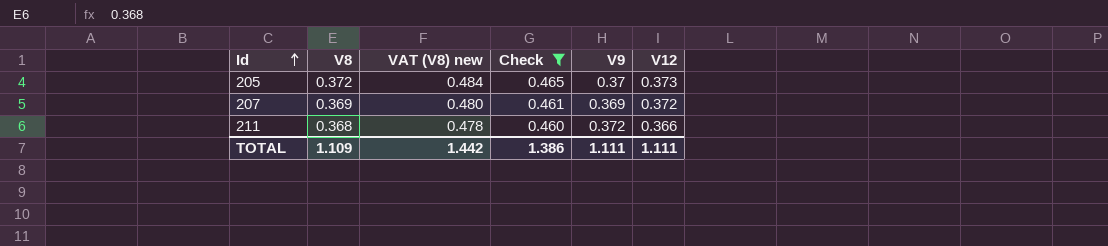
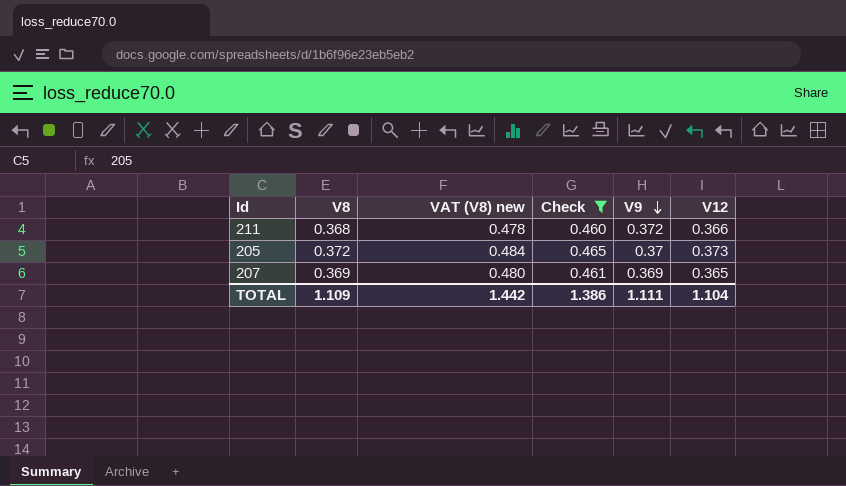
row order: Id ascending -> V9 descending
207 | V12: 0.372 -> 0.365
TOTAL | V12: 1.111 -> 1.104

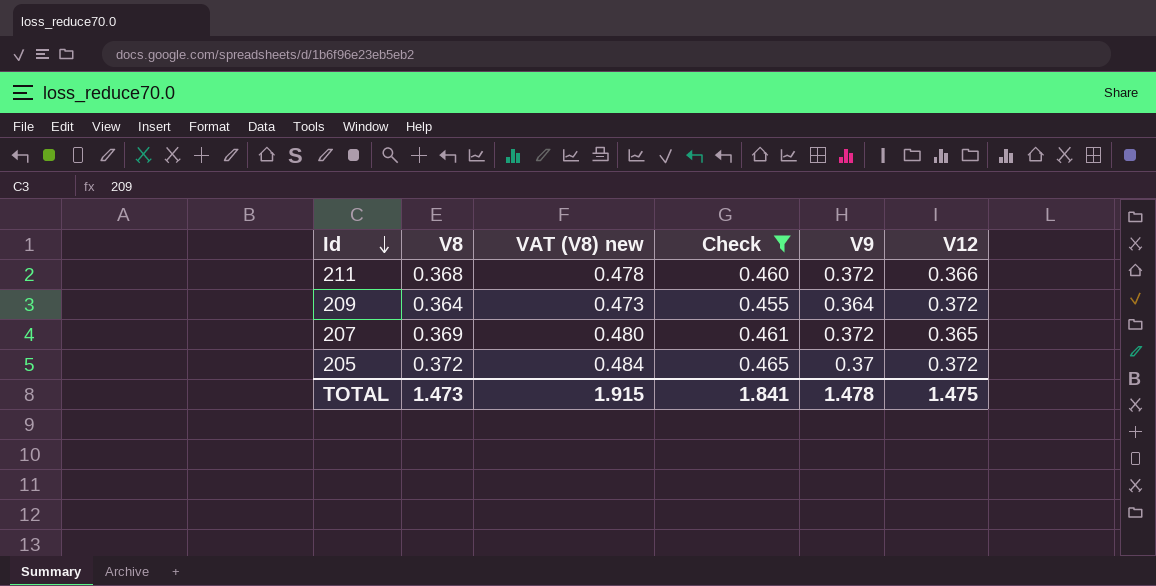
row order: V9 descending -> Id descending
row 209: none -> 0.364 | 0.473 | 0.455 | 0.364 | 0.372
207 | V9: 0.369 -> 0.372
205 | V12: 0.373 -> 0.372
TOTAL | V8: 1.109 -> 1.473
TOTAL | VAT (V8) new: 1.442 -> 1.915
TOTAL | Check: 1.386 -> 1.841
TOTAL | V9: 1.111 -> 1.478
TOTAL | V12: 1.104 -> 1.475

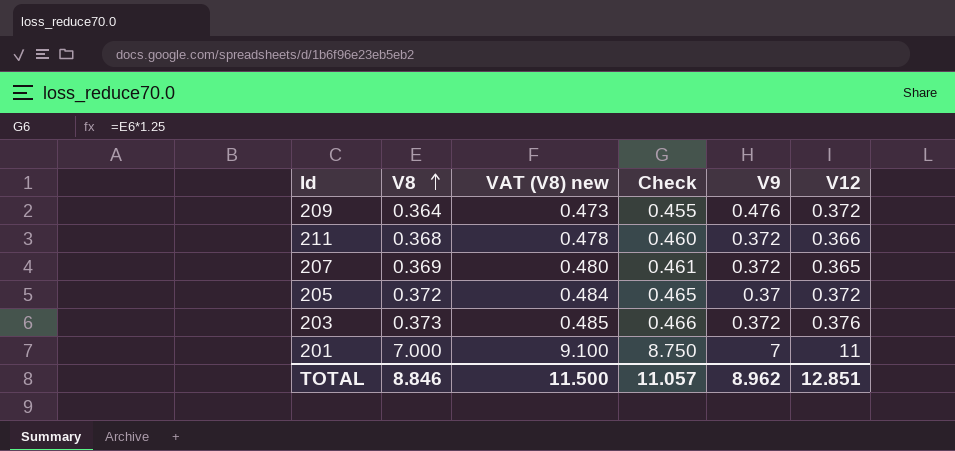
filter: Check <= 0.465 -> none
row order: Id descending -> V8 ascending
209 | V9: 0.364 -> 0.476
TOTAL | V8: 1.473 -> 8.846
TOTAL | VAT (V8) new: 1.915 -> 11.500
TOTAL | Check: 1.841 -> 11.057
TOTAL | V9: 1.478 -> 8.962
TOTAL | V12: 1.475 -> 12.851

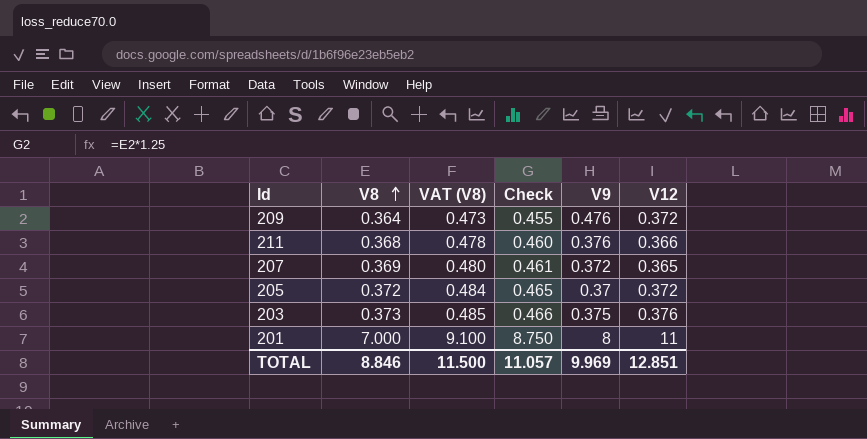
column name: VAT (V8) new -> VAT (V8)
211 | V9: 0.372 -> 0.376
203 | V9: 0.372 -> 0.375
201 | V9: 7 -> 8
TOTAL | V9: 8.962 -> 9.969

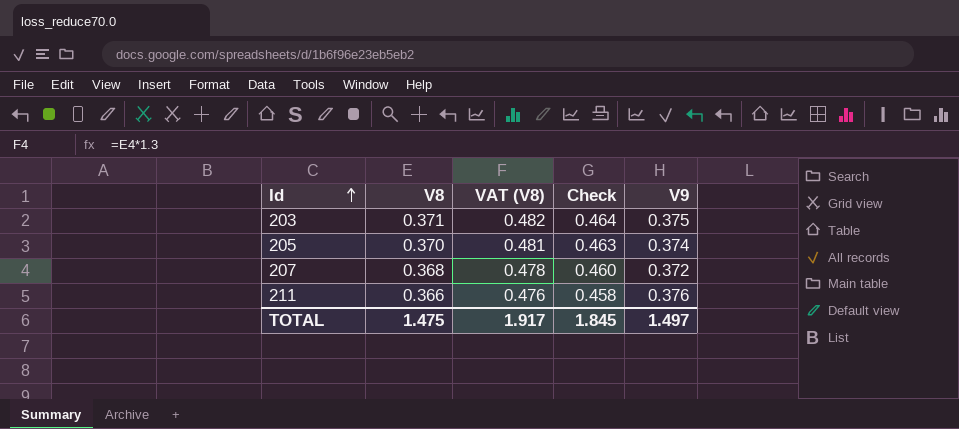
row order: V8 ascending -> Id ascending
column V12 | position: 6 -> none
row 209: 0.364 | 0.473 | 0.455 | 0.476 | 0.372 -> none
row 201: 7.000 | 9.100 | 8.750 | 8 | 11 -> none
203 | V8: 0.373 -> 0.371
203 | VAT (V8): 0.485 -> 0.482
203 | Check: 0.466 -> 0.464
205 | V8: 0.372 -> 0.370
205 | VAT (V8): 0.484 -> 0.481
205 | Check: 0.465 -> 0.463
205 | V9: 0.37 -> 0.374
207 | V8: 0.369 -> 0.368
207 | VAT (V8): 0.480 -> 0.478
207 | Check: 0.461 -> 0.460
211 | V8: 0.368 -> 0.366
211 | VAT (V8): 0.478 -> 0.476
211 | Check: 0.460 -> 0.458
TOTAL | V8: 8.846 -> 1.475
TOTAL | VAT (V8): 11.500 -> 1.917
TOTAL | Check: 11.057 -> 1.845
TOTAL | V9: 9.969 -> 1.497

